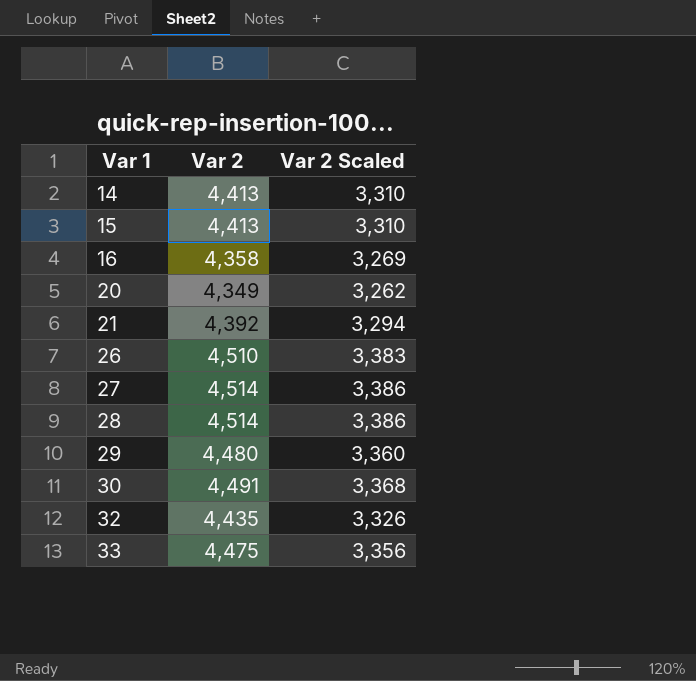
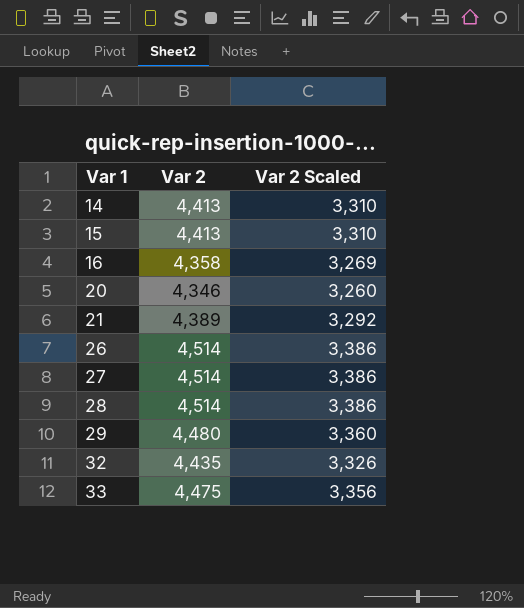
row 30: 4,491 | 3,368 -> none
20 | Var 2: 4,349 -> 4,346
20 | Var 2 Scaled: 3,262 -> 3,260
21 | Var 2: 4,392 -> 4,389
21 | Var 2 Scaled: 3,294 -> 3,292
26 | Var 2: 4,510 -> 4,514
26 | Var 2 Scaled: 3,383 -> 3,386

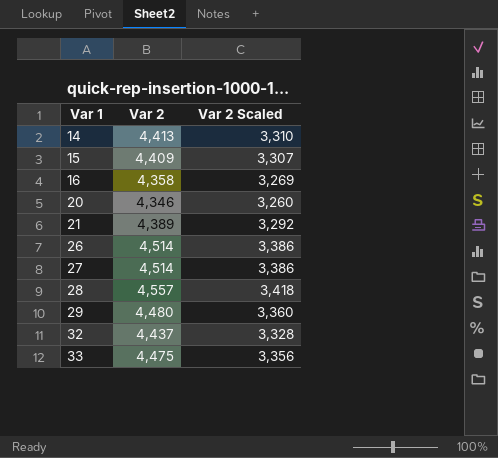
15 | Var 2: 4,413 -> 4,409
15 | Var 2 Scaled: 3,310 -> 3,307
28 | Var 2: 4,514 -> 4,557
28 | Var 2 Scaled: 3,386 -> 3,418
32 | Var 2: 4,435 -> 4,437
32 | Var 2 Scaled: 3,326 -> 3,328

